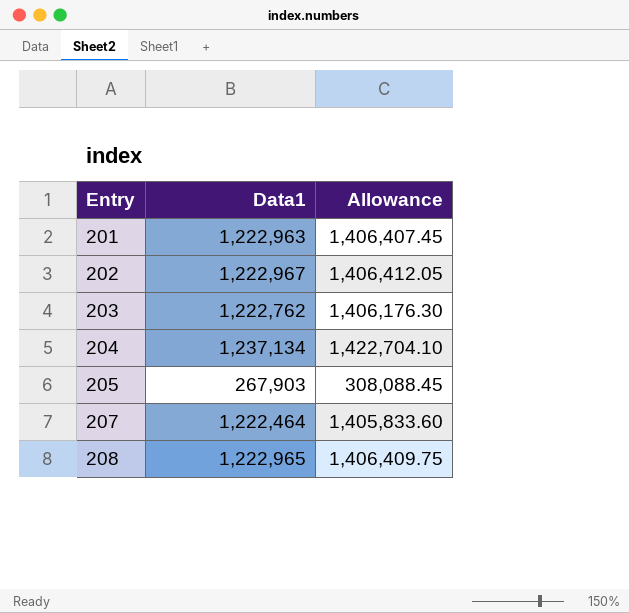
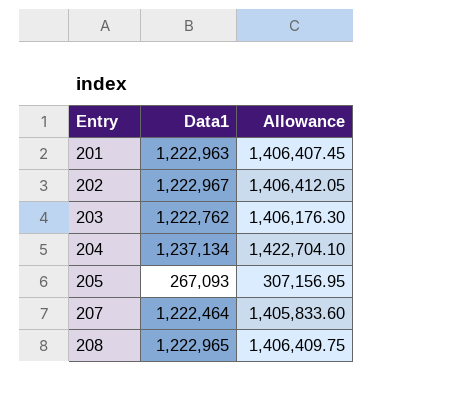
205 | Data1: 267,903 -> 267,093
205 | Allowance: 308,088.45 -> 307,156.95

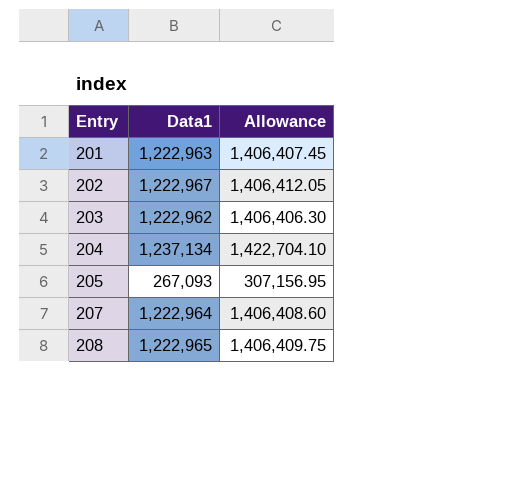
203 | Data1: 1,222,762 -> 1,222,962
203 | Allowance: 1,406,176.30 -> 1,406,406.30
207 | Data1: 1,222,464 -> 1,222,964
207 | Allowance: 1,405,833.60 -> 1,406,408.60

